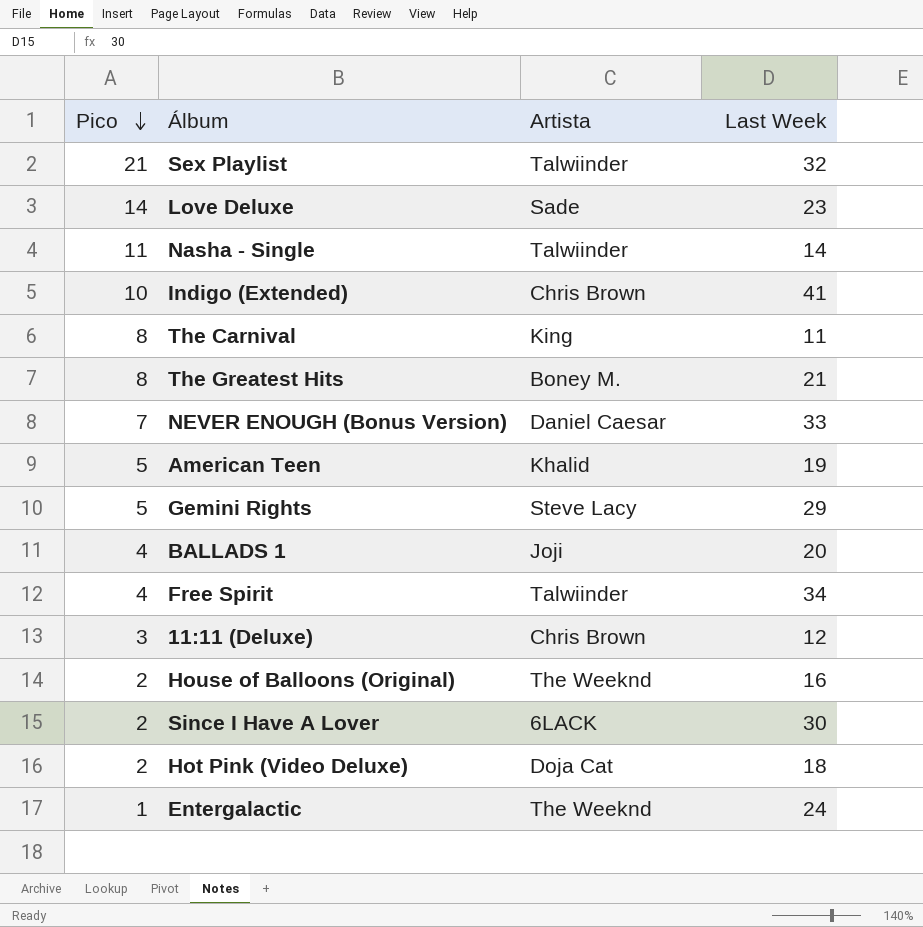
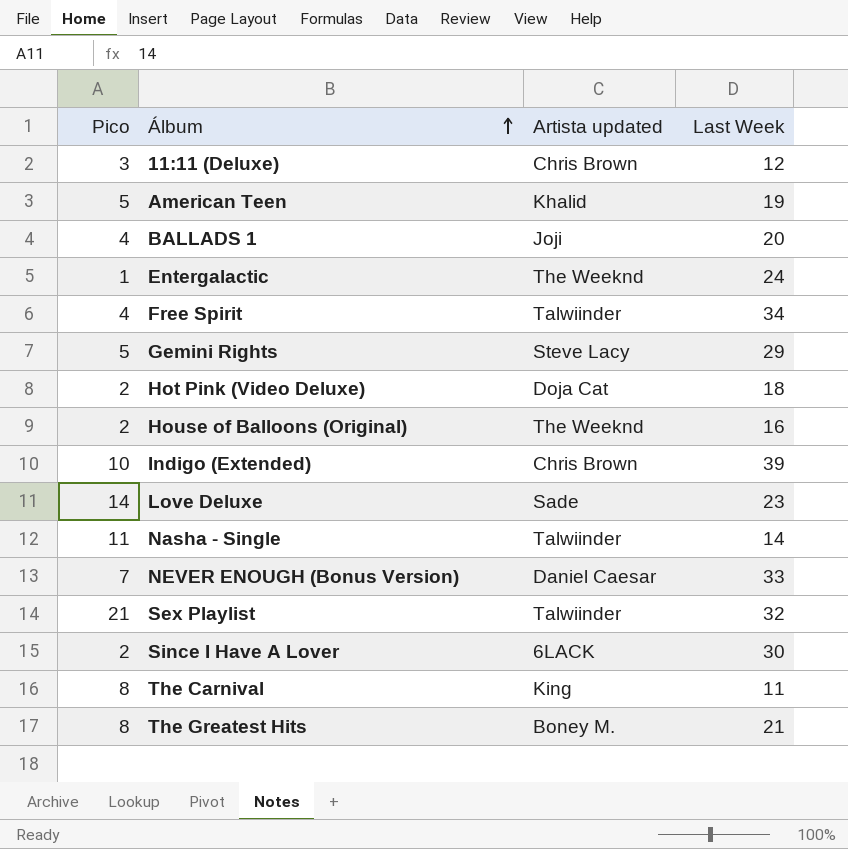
row order: Pico descending -> Álbum ascending
column name: Artista -> Artista updated
Indigo (Extended) | Last Week: 41 -> 39

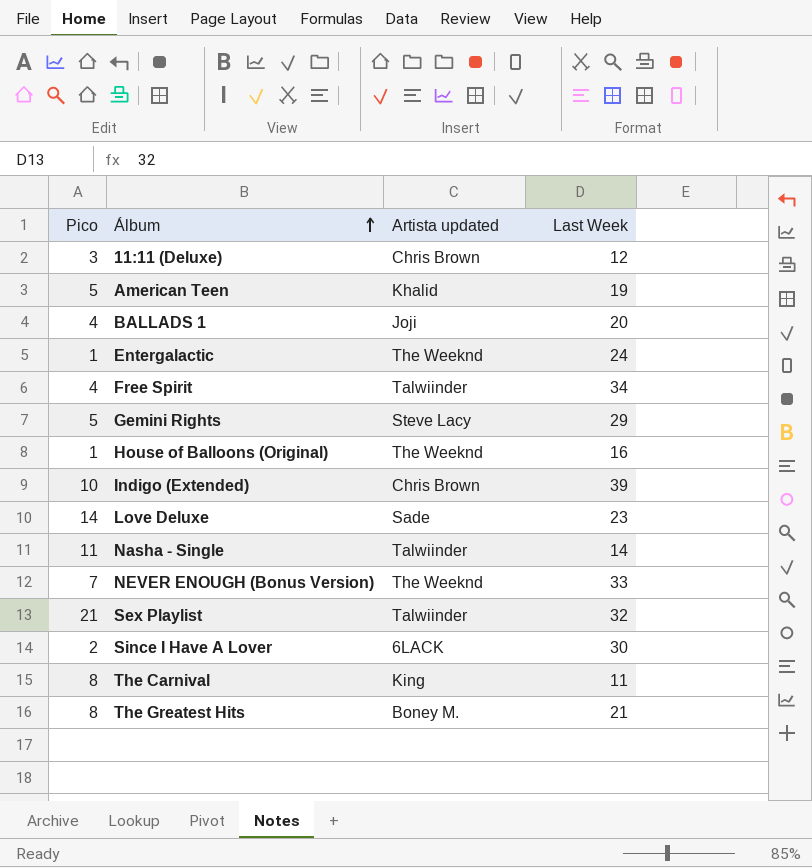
row Hot Pink (Video Deluxe): 2 | Doja Cat | 18 -> none
House of Balloons (Original) | Pico: 2 -> 1
NEVER ENOUGH (Bonus Version) | Artista updated: Daniel Caesar -> The Weeknd

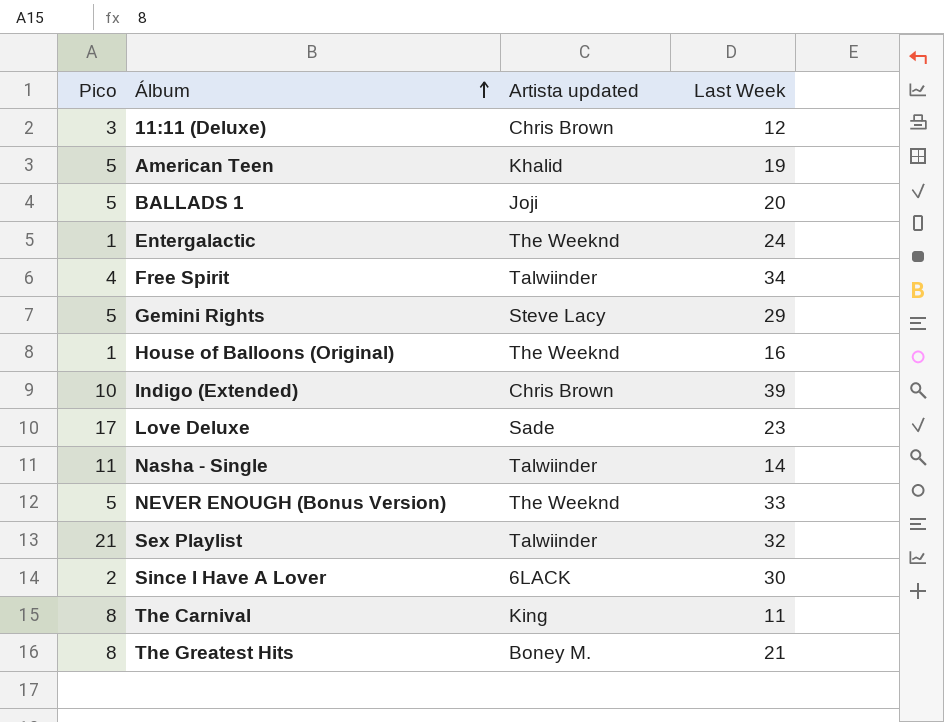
BALLADS 1 | Pico: 4 -> 5
Love Deluxe | Pico: 14 -> 17
NEVER ENOUGH (Bonus Version) | Pico: 7 -> 5

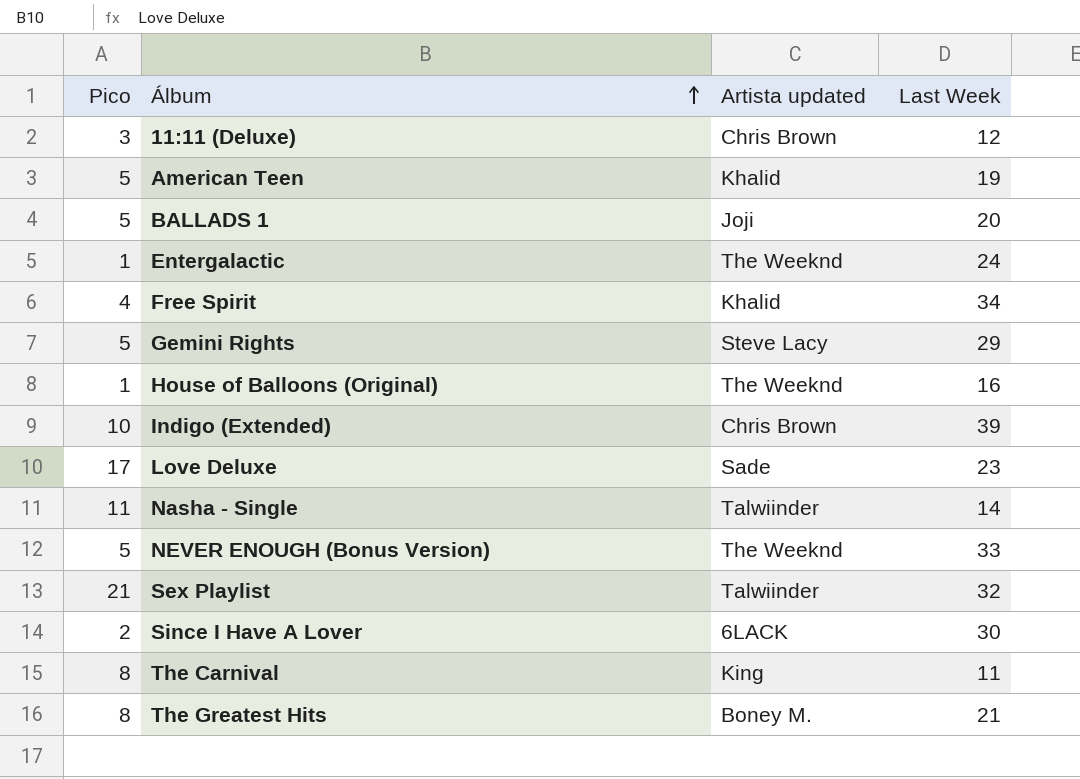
Free Spirit | Artista updated: Talwiinder -> Khalid

